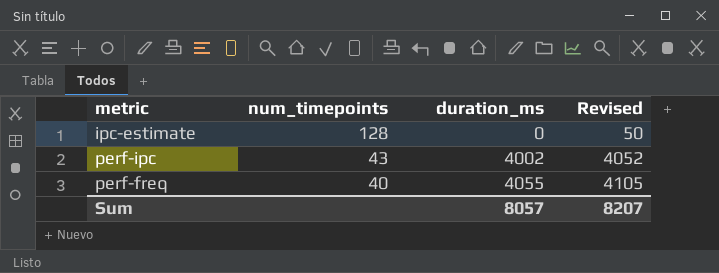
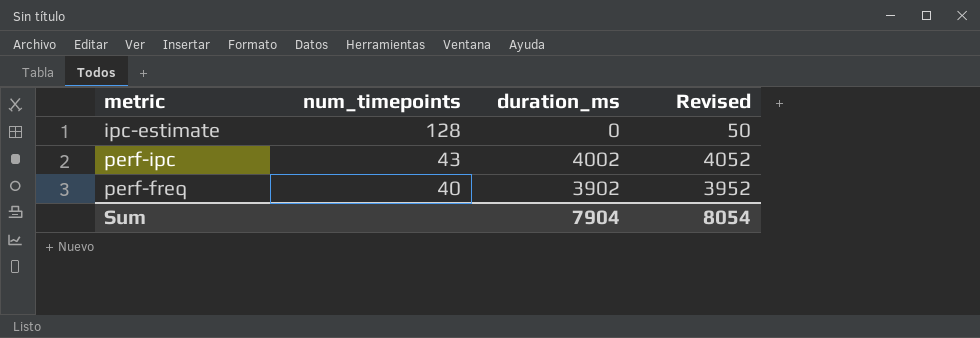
perf-freq | duration_ms: 4055 -> 3902
perf-freq | Revised: 4105 -> 3952
Sum | duration_ms: 8057 -> 7904
Sum | Revised: 8207 -> 8054

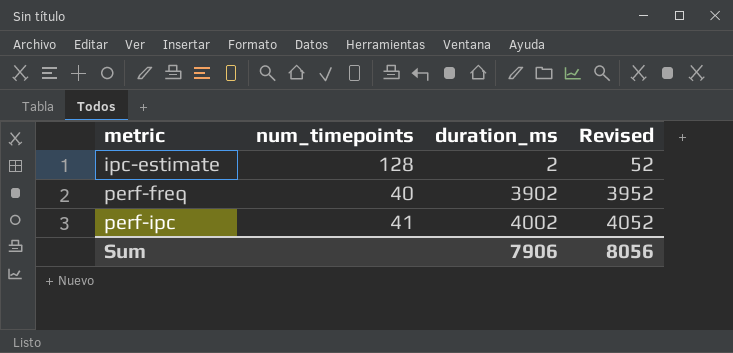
row order: num_timepoints descending -> metric ascending
ipc-estimate | duration_ms: 0 -> 2
ipc-estimate | Revised: 50 -> 52
perf-ipc | num_timepoints: 43 -> 41
Sum | duration_ms: 7904 -> 7906
Sum | Revised: 8054 -> 8056

